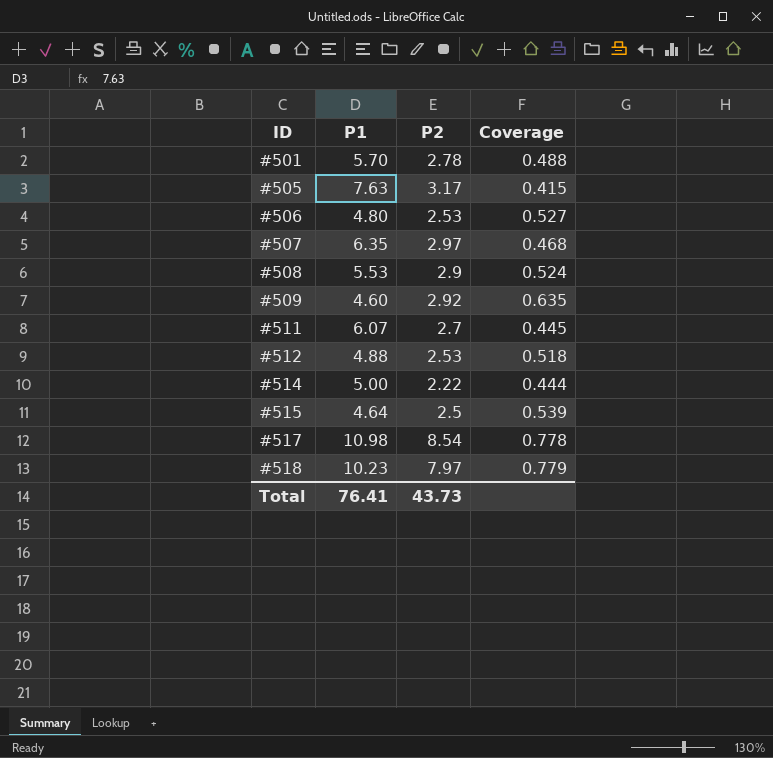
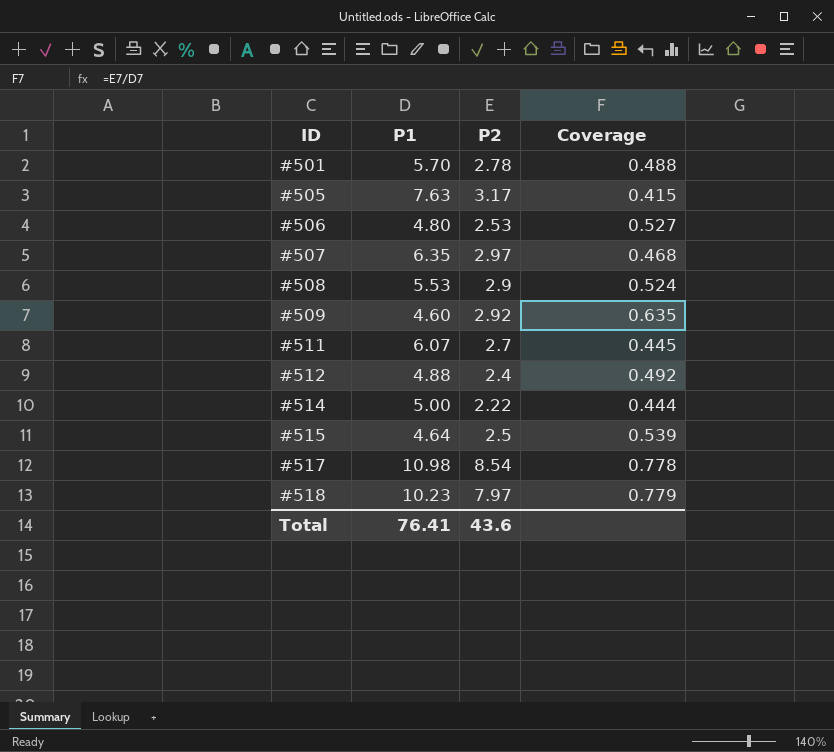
#512 | P2: 2.53 -> 2.4
#512 | Coverage: 0.518 -> 0.492
Total | P2: 43.73 -> 43.6

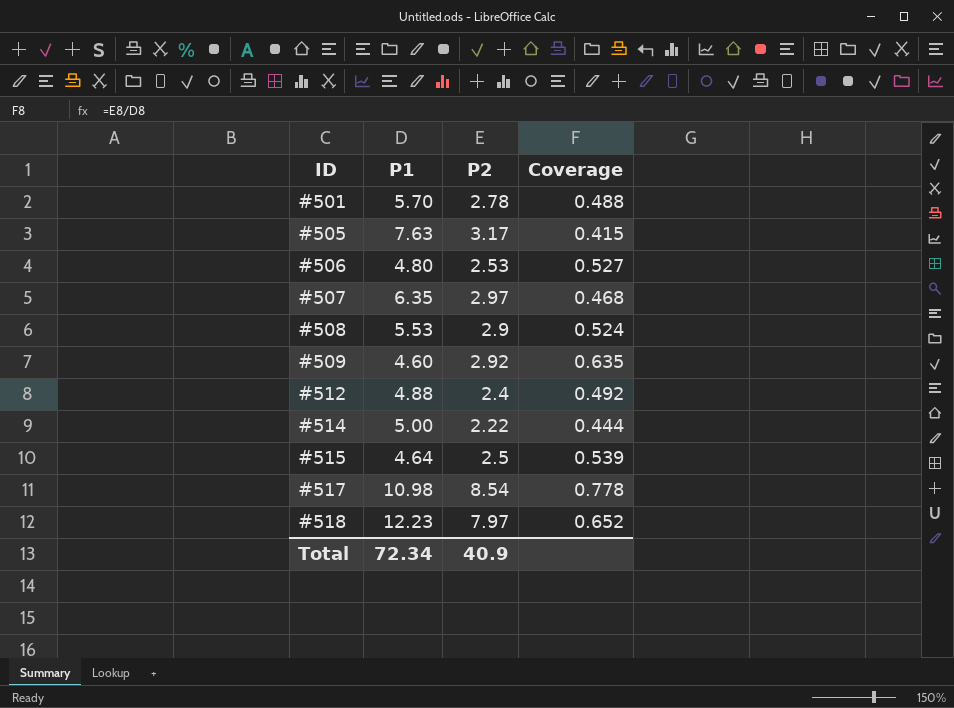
row #511: 6.07 | 2.7 | 0.445 -> none
#518 | P1: 10.23 -> 12.23
#518 | Coverage: 0.779 -> 0.652
Total | P1: 76.41 -> 72.34
Total | P2: 43.6 -> 40.9

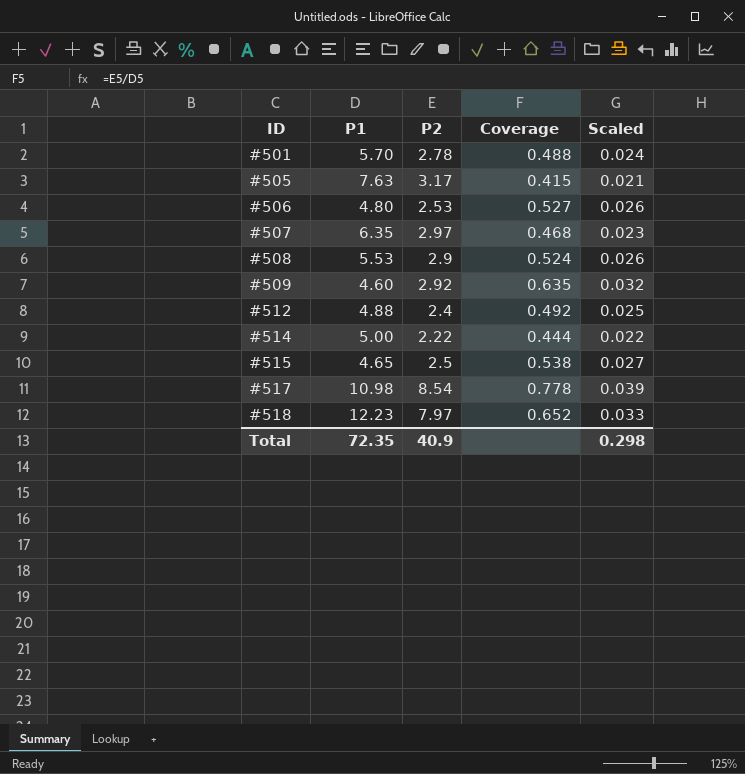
column Scaled | formula: none -> [Coverage] * 0.05
#515 | P1: 4.64 -> 4.65
#515 | Coverage: 0.539 -> 0.538
Total | P1: 72.34 -> 72.35

